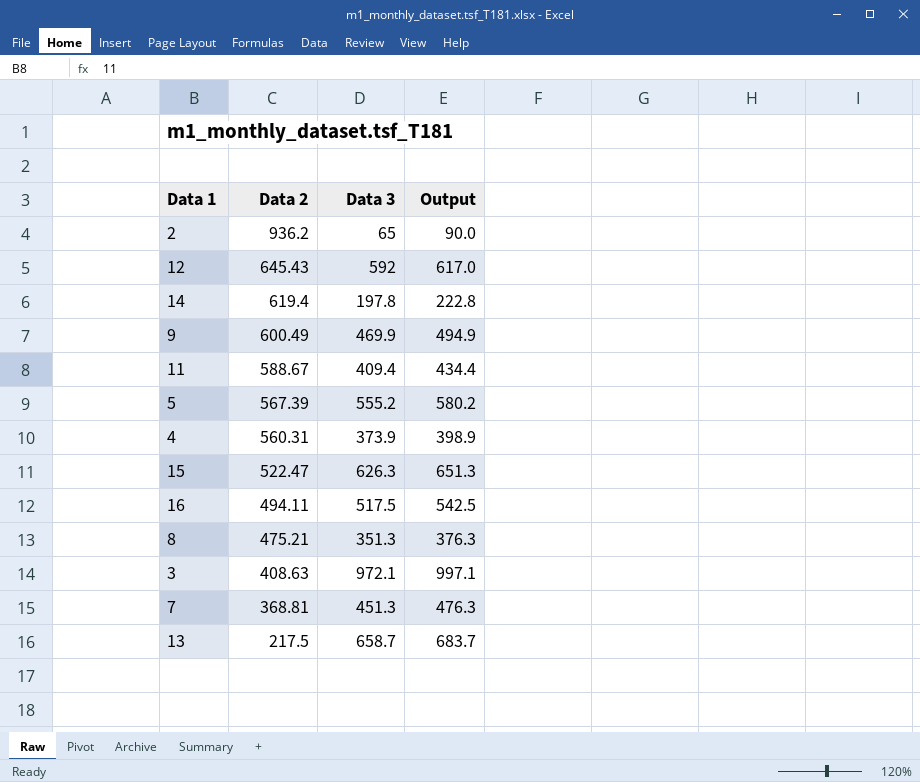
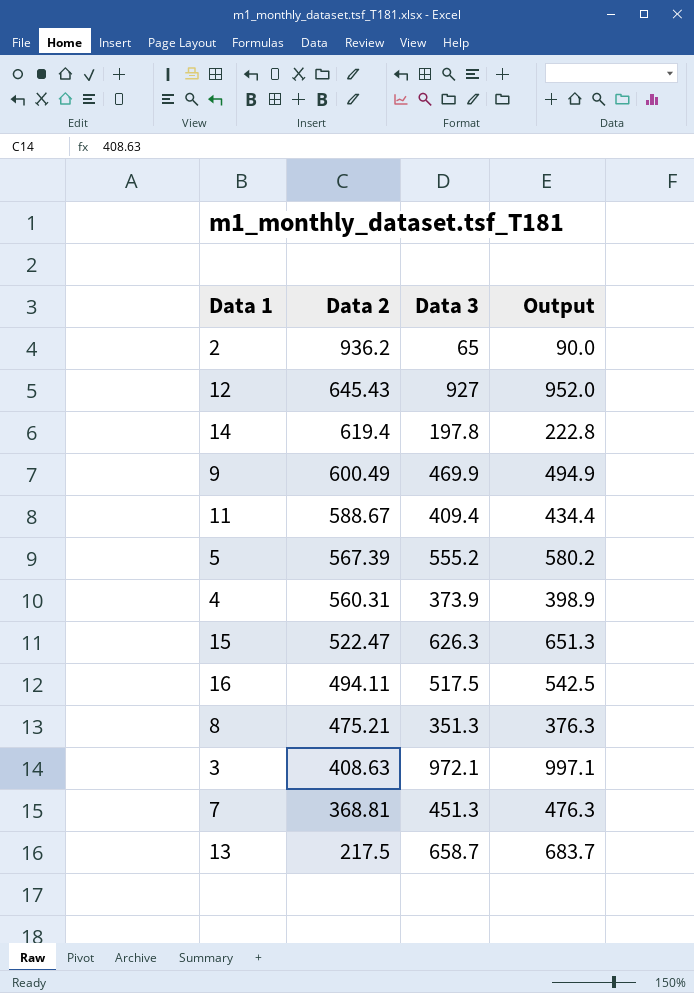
12 | Data 3: 592 -> 927
12 | Output: 617.0 -> 952.0

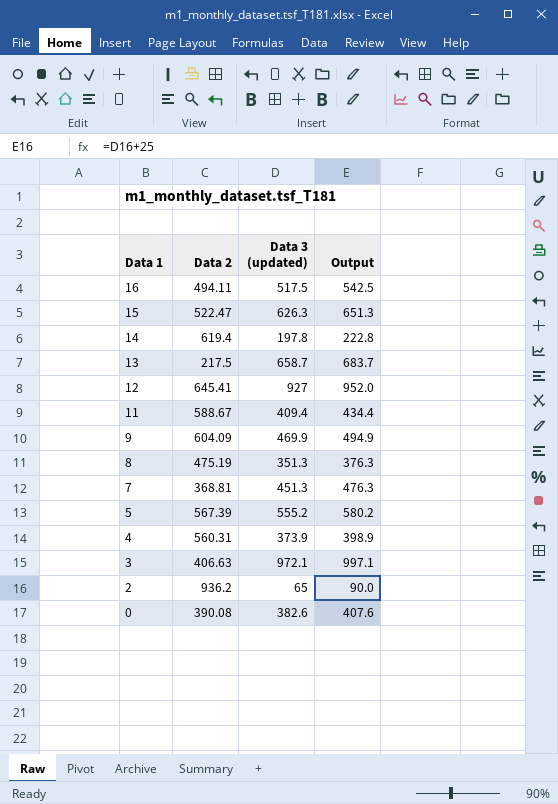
row order: Data 2 descending -> Data 1 descending
column name: Data 3 -> Data 3 (updated)
12 | Data 2: 645.43 -> 645.41
9 | Data 2: 600.49 -> 604.09
8 | Data 2: 475.21 -> 475.19
3 | Data 2: 408.63 -> 406.63
row 0: none -> 390.08 | 382.6 | 407.6

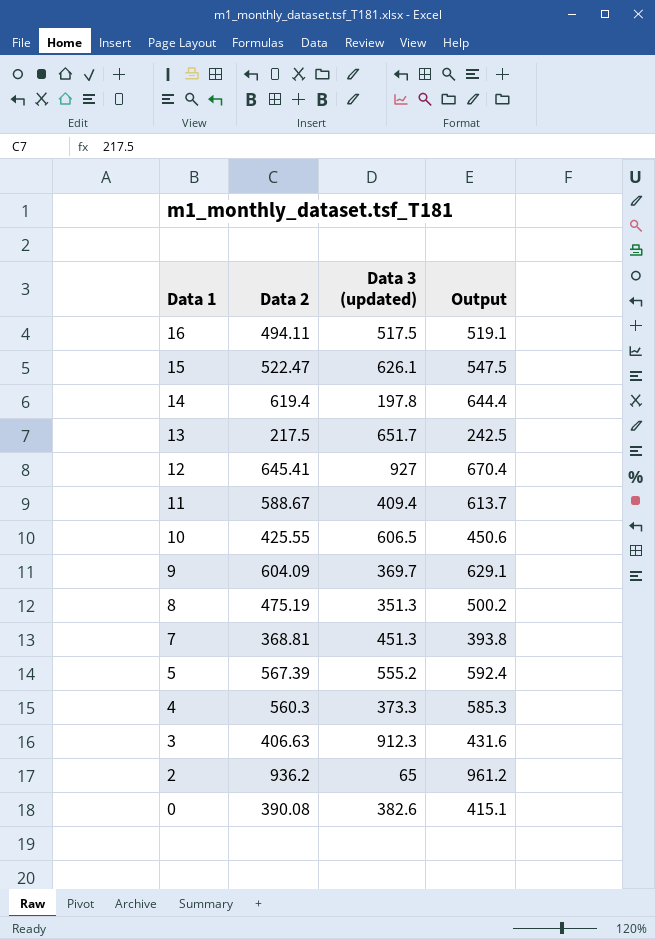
column Output | formula: [Data 3 (updated)] + 25 -> [Data 2] + 25
15 | Data 3 (updated): 626.3 -> 626.1
13 | Data 3 (updated): 658.7 -> 651.7
row 10: none -> 425.55 | 606.5 | 450.6
9 | Data 3 (updated): 469.9 -> 369.7
4 | Data 2: 560.31 -> 560.3
4 | Data 3 (updated): 373.9 -> 373.3
3 | Data 3 (updated): 972.1 -> 912.3

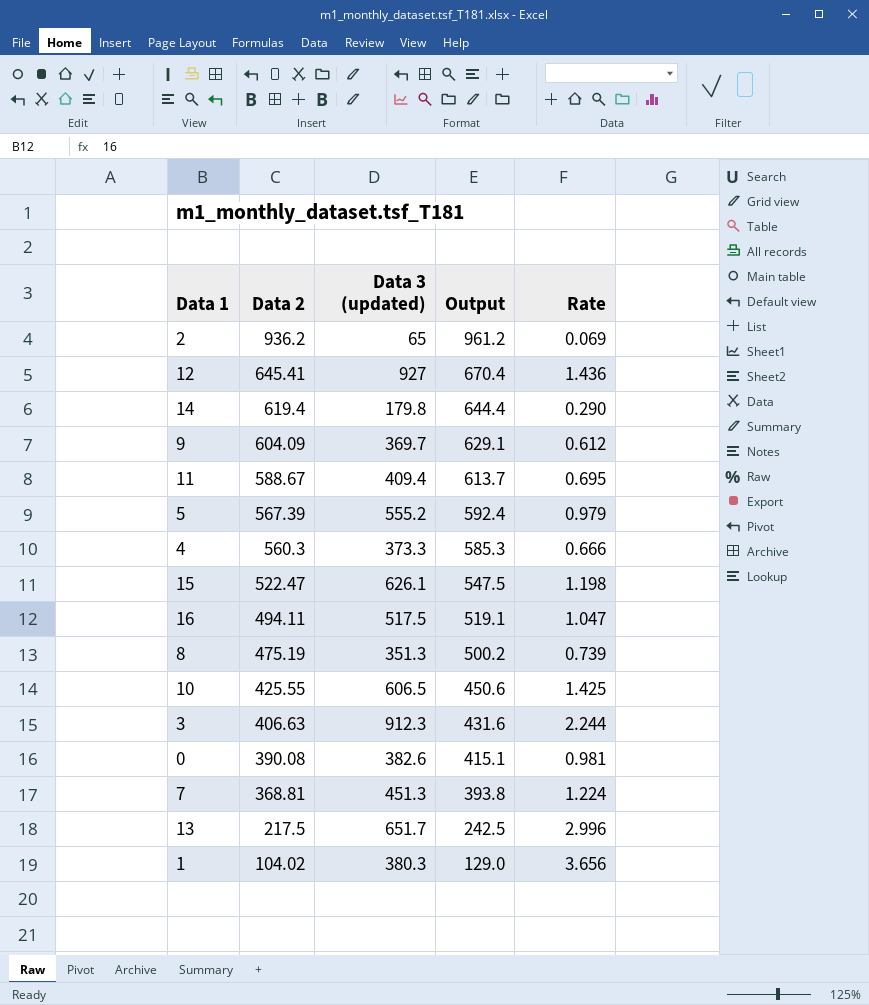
row order: Data 1 descending -> Data 2 descending
column Rate | formula: none -> [Data 3 (updated)] / [Data 2]
14 | Data 3 (updated): 197.8 -> 179.8
row 1: none -> 104.02 | 380.3 | 129.0 | 3.656

